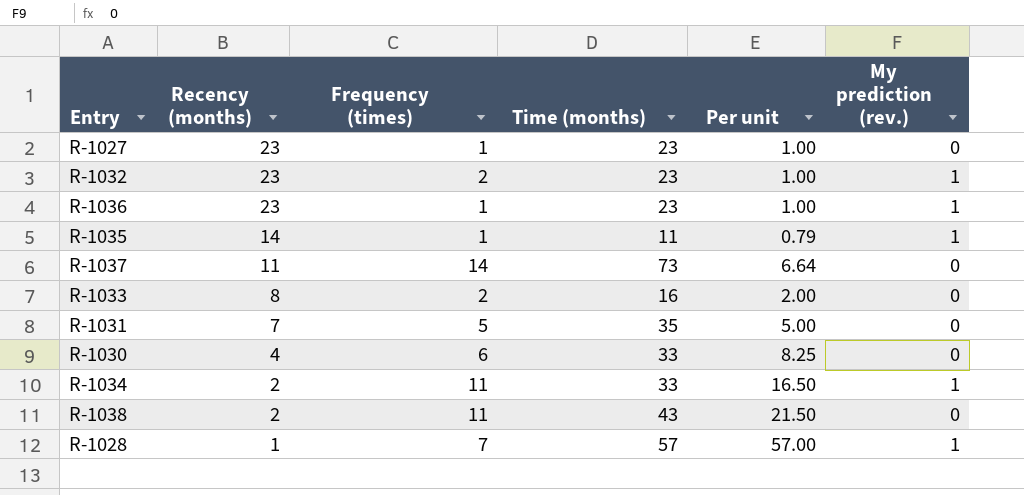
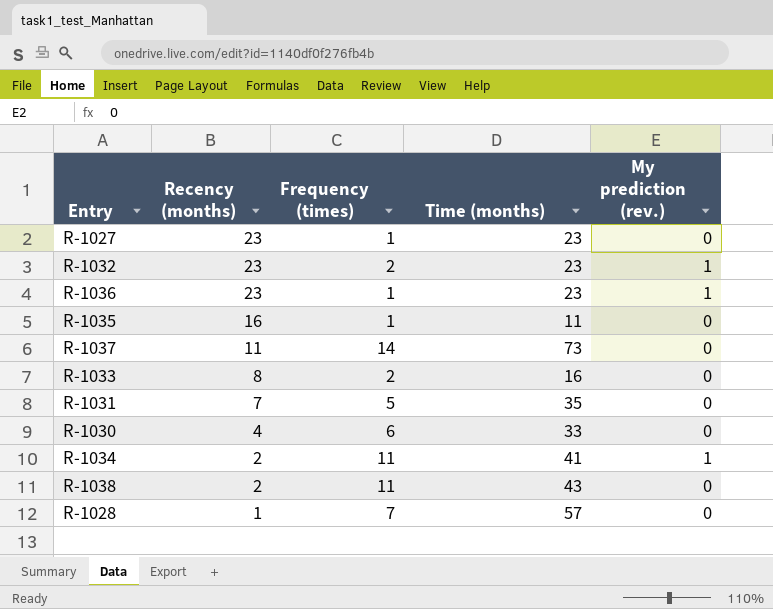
column Per unit | formula: [Time (months)] / [Recency (months)] -> none
R-1035 | Recency (months): 14 -> 16
R-1035 | My prediction (rev.): 1 -> 0
R-1034 | Time (months): 33 -> 41
R-1028 | My prediction (rev.): 1 -> 0

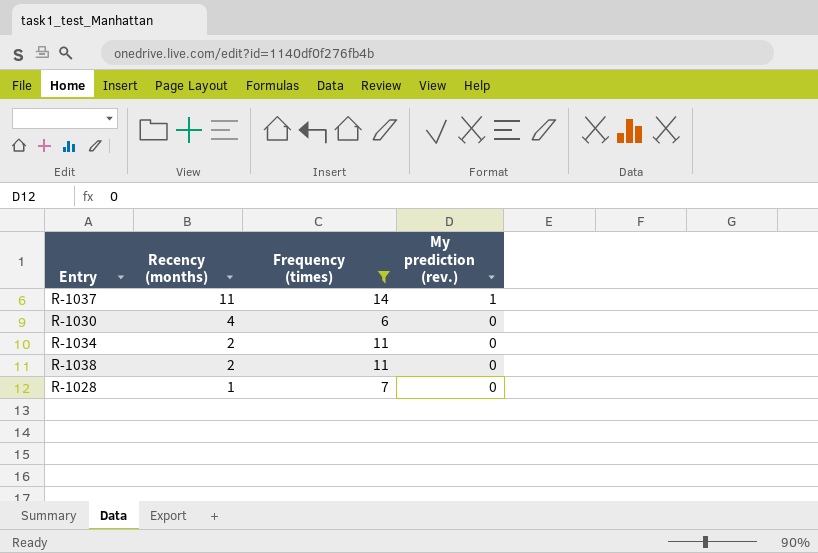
filter: none -> Frequency (times) >= 6
column Time (months) | position: 4 -> none
R-1037 | My prediction (rev.): 0 -> 1
R-1034 | My prediction (rev.): 1 -> 0

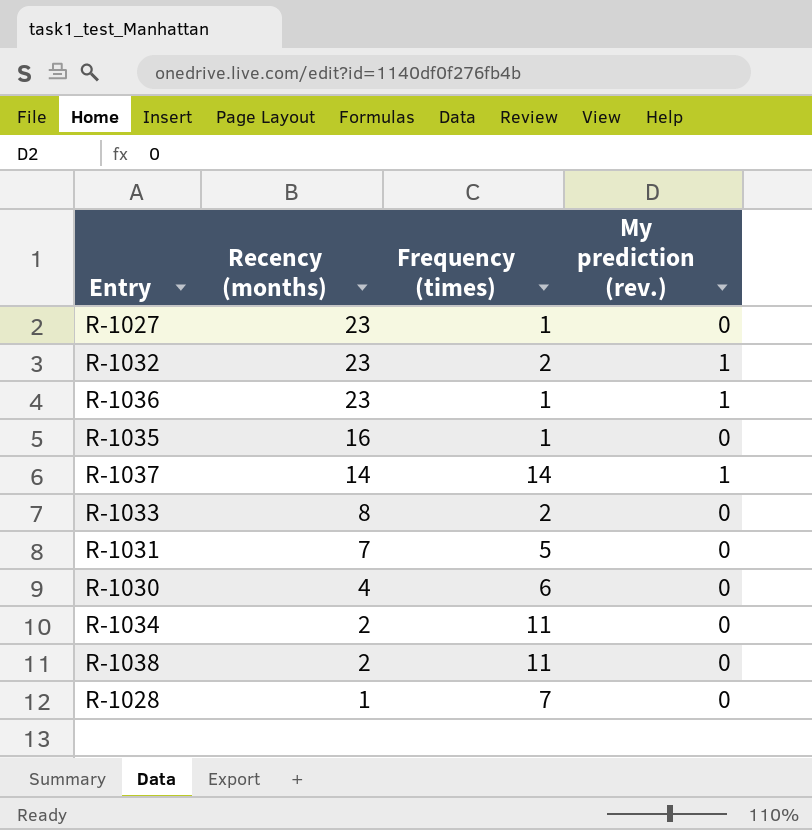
filter: Frequency (times) >= 6 -> none
R-1037 | Recency (months): 11 -> 14

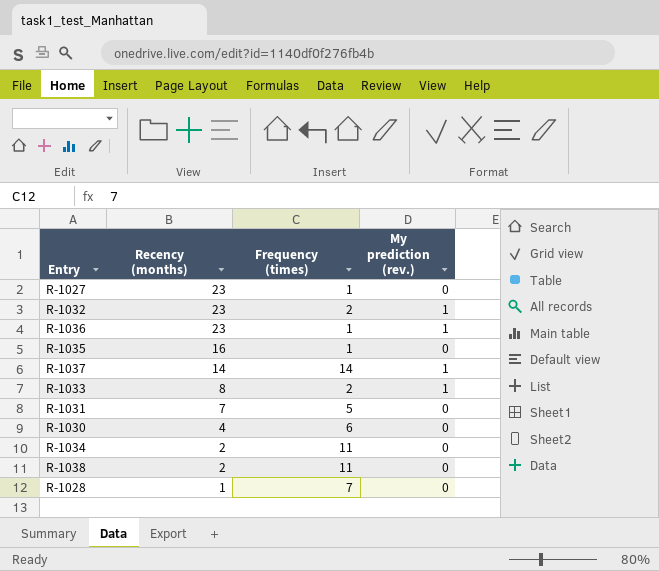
R-1033 | My prediction (rev.): 0 -> 1

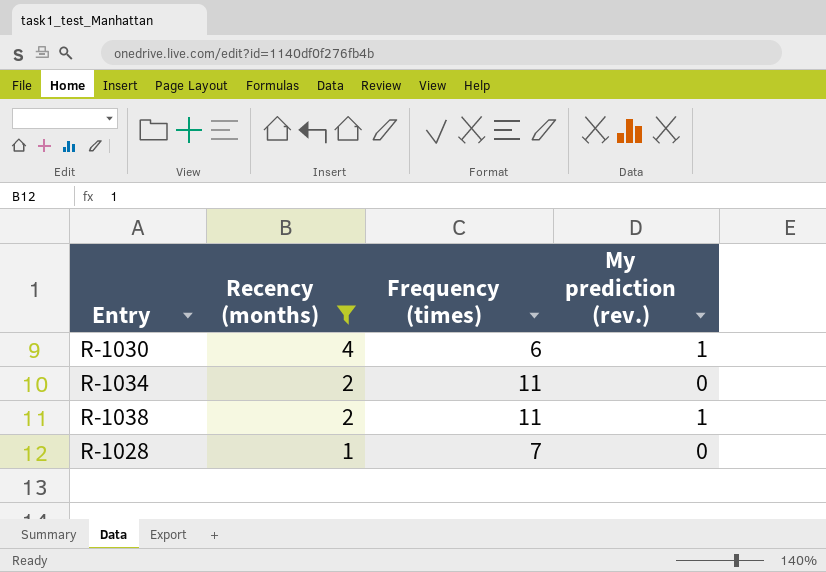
filter: none -> Recency (months) <= 4
R-1030 | My prediction (rev.): 0 -> 1
R-1038 | My prediction (rev.): 0 -> 1

